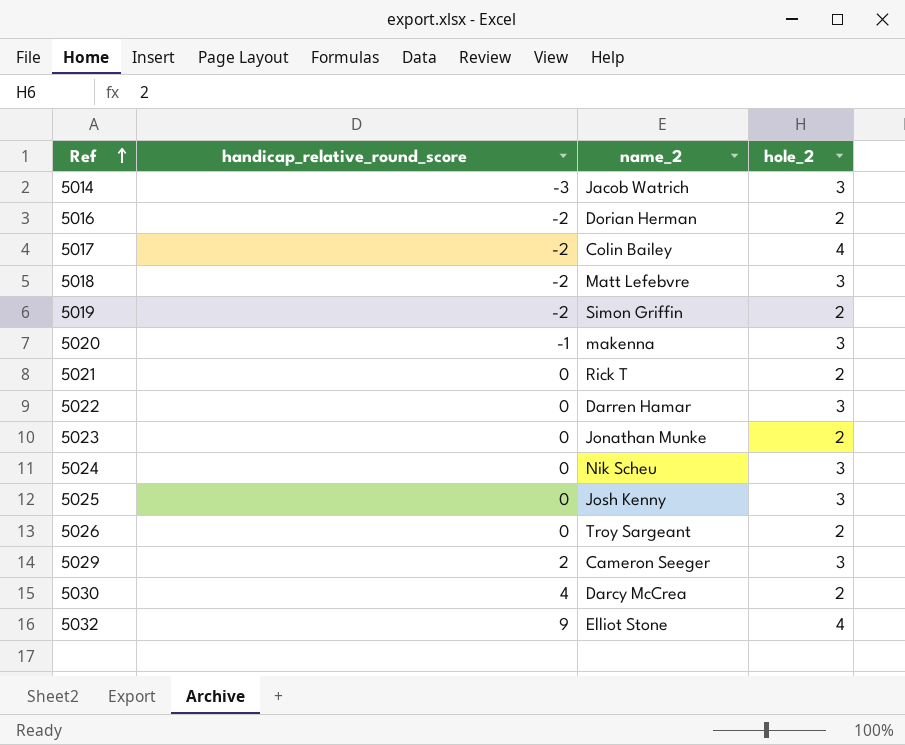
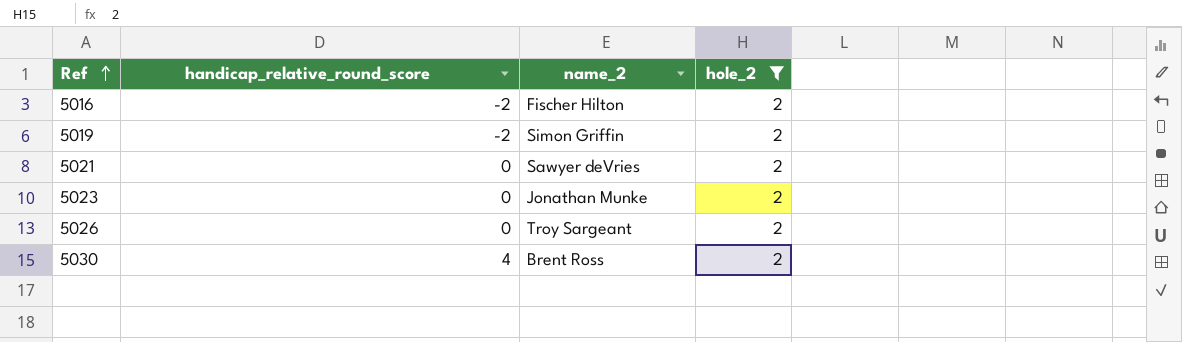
filter: none -> hole_2 = 2
5016 | name_2: Dorian Herman -> Fischer Hilton
5021 | name_2: Rick T -> Sawyer deVries
5030 | name_2: Darcy McCrea -> Brent Ross

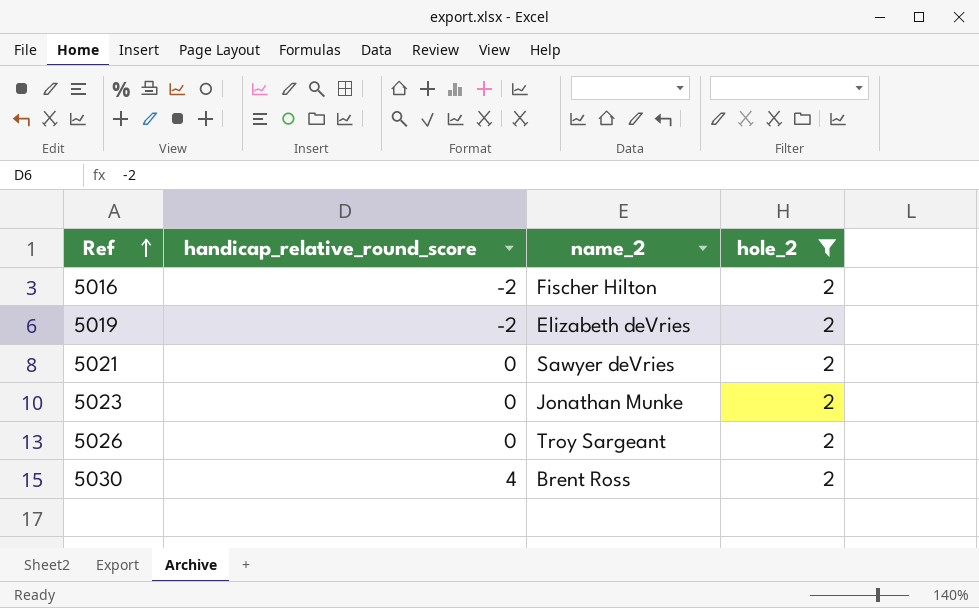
5019 | name_2: Simon Griffin -> Elizabeth deVries

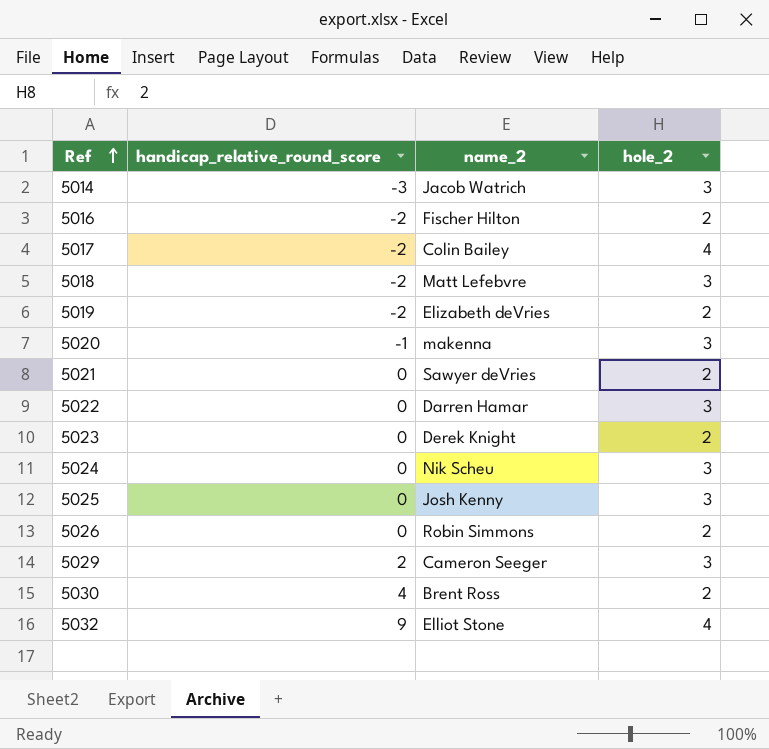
filter: hole_2 = 2 -> none
5023 | name_2: Jonathan Munke -> Derek Knight
5026 | name_2: Troy Sargeant -> Robin Simmons

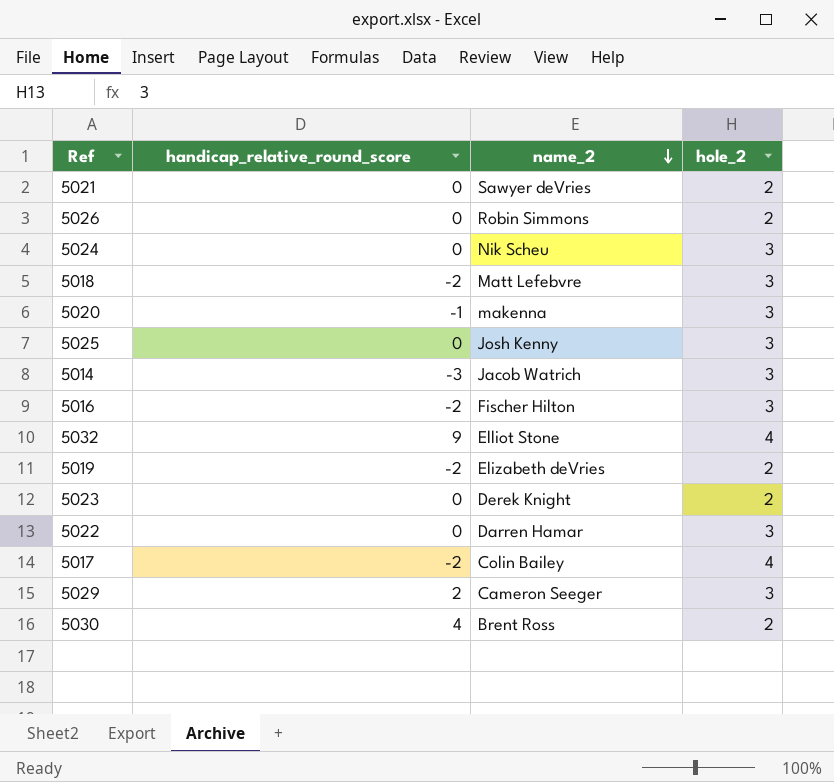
row order: Ref ascending -> name_2 descending
5016 | hole_2: 2 -> 3

